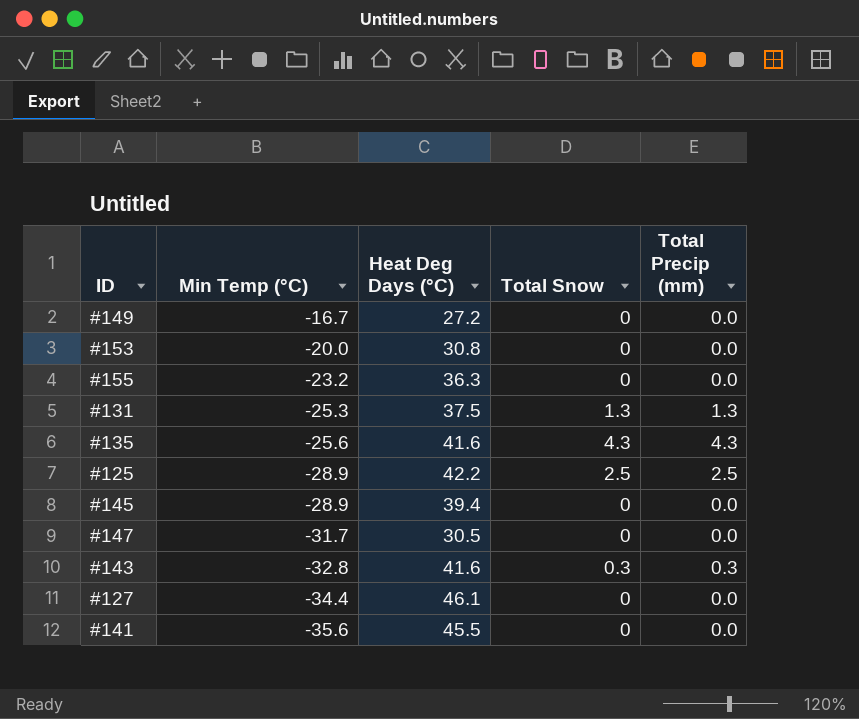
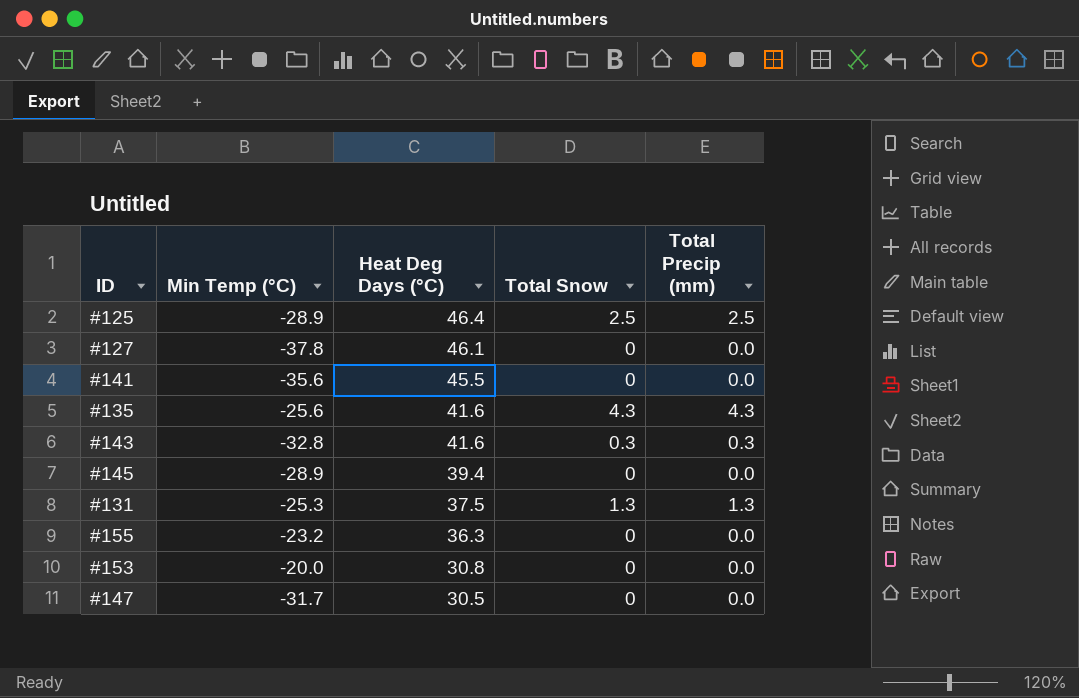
row order: Min Temp (°C) descending -> Heat Deg Days (°C) descending
row #149: -16.7 | 27.2 | 0 | 0.0 -> none
#125 | Heat Deg Days (°C): 42.2 -> 46.4
#127 | Min Temp (°C): -34.4 -> -37.8

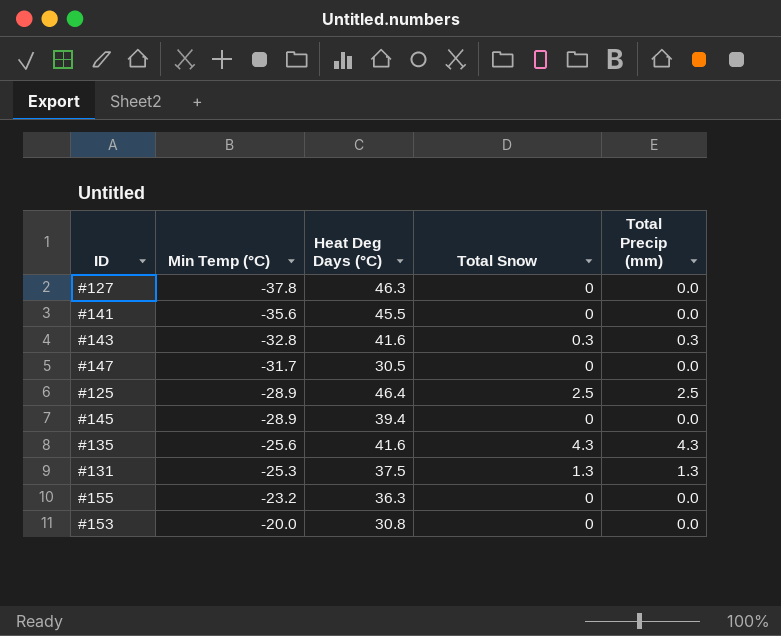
row order: Heat Deg Days (°C) descending -> Min Temp (°C) ascending
#127 | Heat Deg Days (°C): 46.1 -> 46.3

